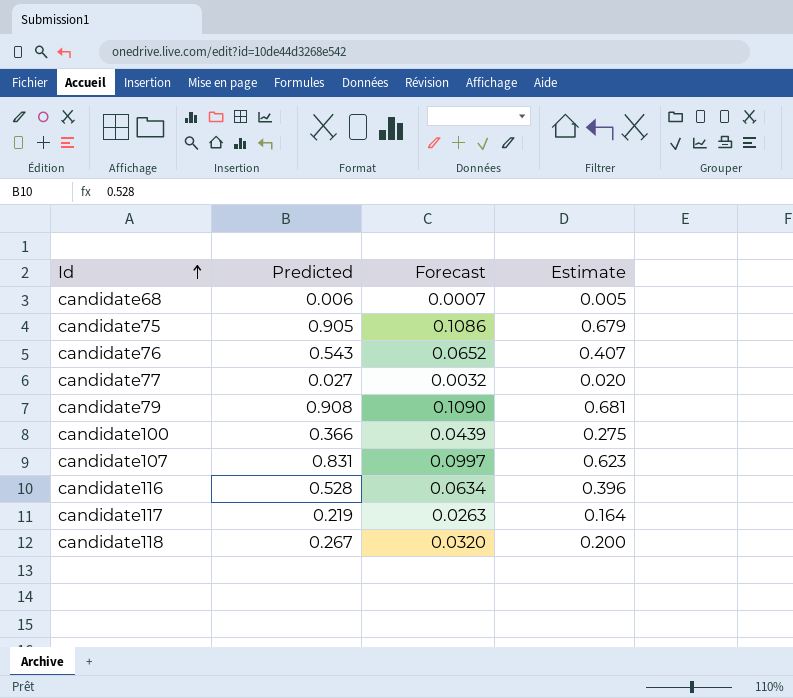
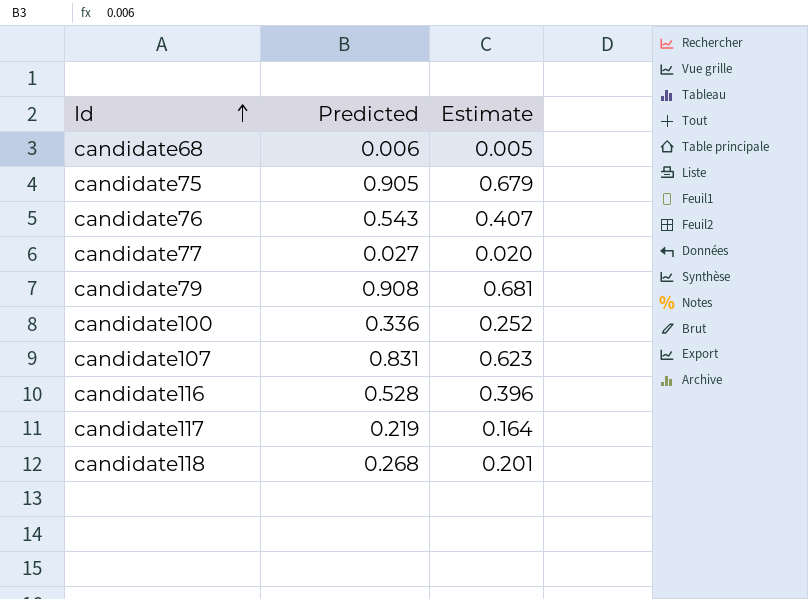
column Forecast | formula: [Predicted] * 0.12 -> none
candidate100 | Predicted: 0.366 -> 0.336
candidate100 | Estimate: 0.275 -> 0.252
candidate118 | Predicted: 0.267 -> 0.268
candidate118 | Estimate: 0.200 -> 0.201

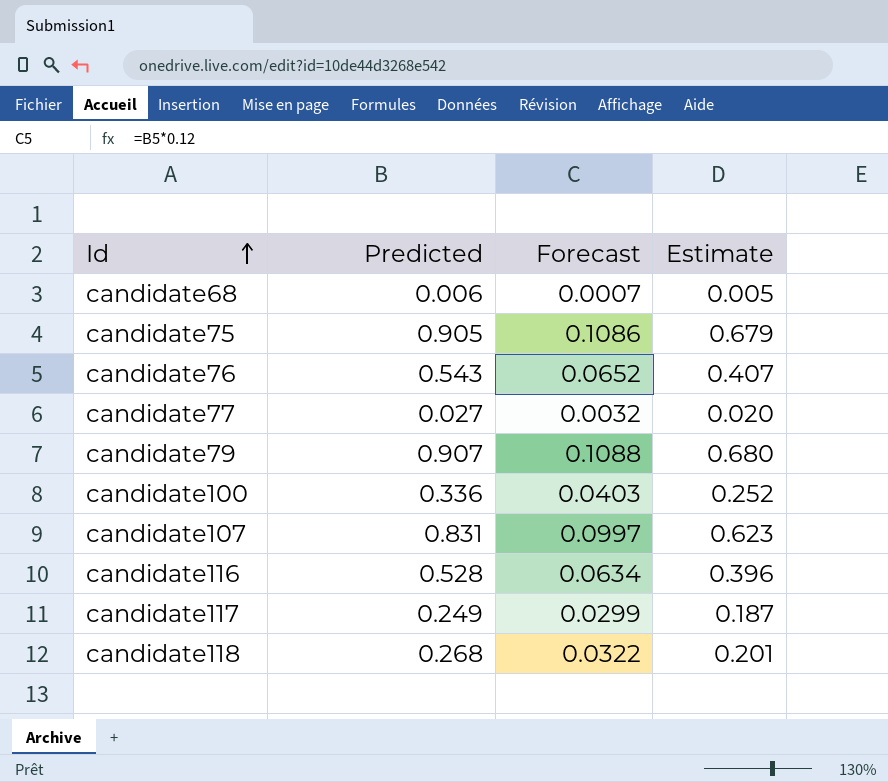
column Forecast | formula: none -> [Predicted] * 0.12
candidate79 | Predicted: 0.908 -> 0.907
candidate79 | Estimate: 0.681 -> 0.680
candidate117 | Predicted: 0.219 -> 0.249
candidate117 | Estimate: 0.164 -> 0.187

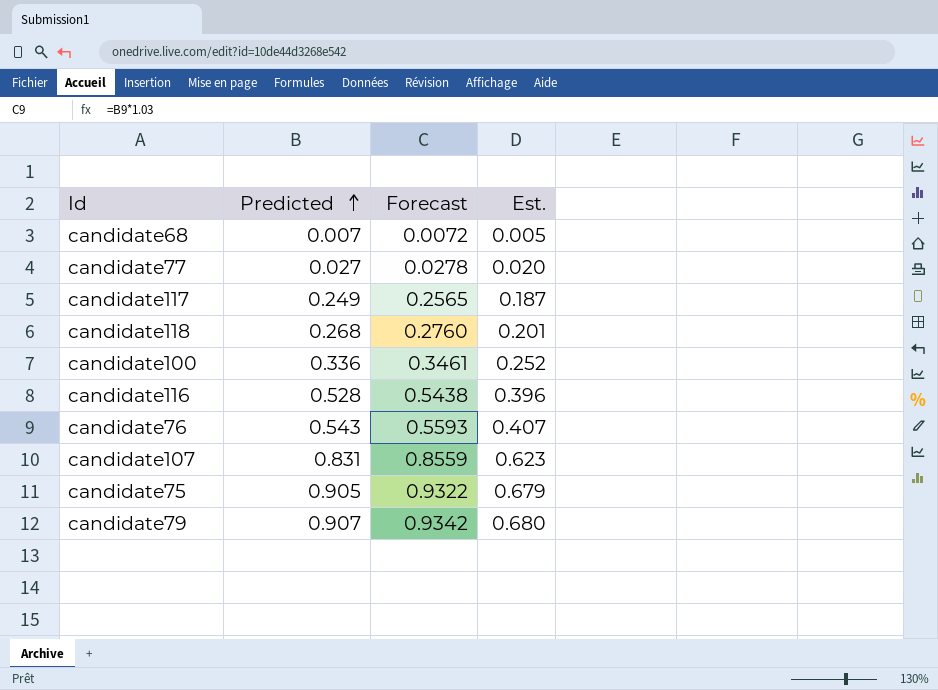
row order: Id ascending -> Predicted ascending
column Forecast | formula: [Predicted] * 0.12 -> [Predicted] * 1.03
column name: Estimate -> Est.
candidate68 | Predicted: 0.006 -> 0.007

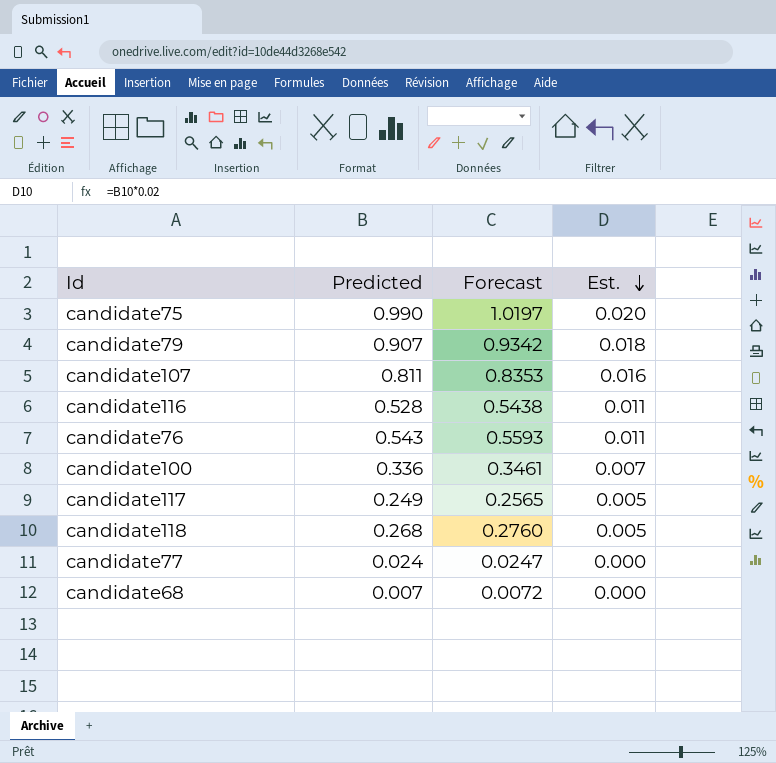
row order: Predicted ascending -> Est. descending
column Est. | formula: [Predicted] * 0.75 -> [Predicted] * 0.02
candidate75 | Predicted: 0.905 -> 0.990
candidate75 | Forecast: 0.9322 -> 1.0197
candidate107 | Predicted: 0.831 -> 0.811
candidate107 | Forecast: 0.8559 -> 0.8353
candidate77 | Predicted: 0.027 -> 0.024
candidate77 | Forecast: 0.0278 -> 0.0247

